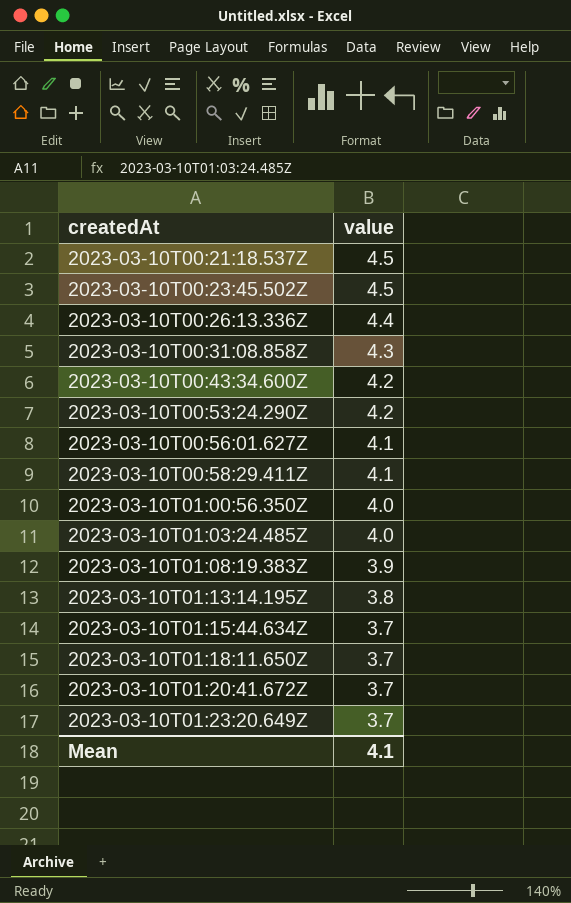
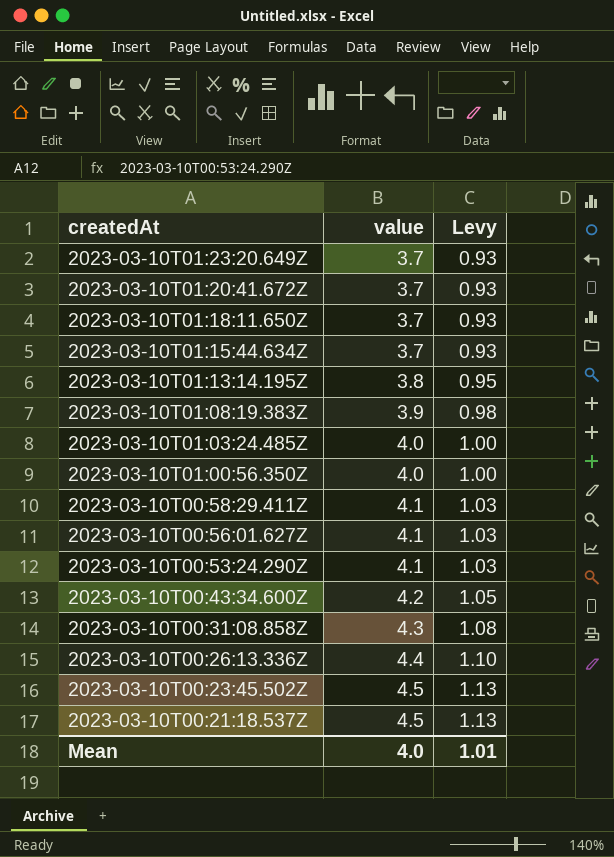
row order: createdAt ascending -> createdAt descending
column Levy | formula: none -> [value] * 0.25
2023-03-10T00:53:24.290Z | value: 4.2 -> 4.1
Mean | value: 4.1 -> 4.0

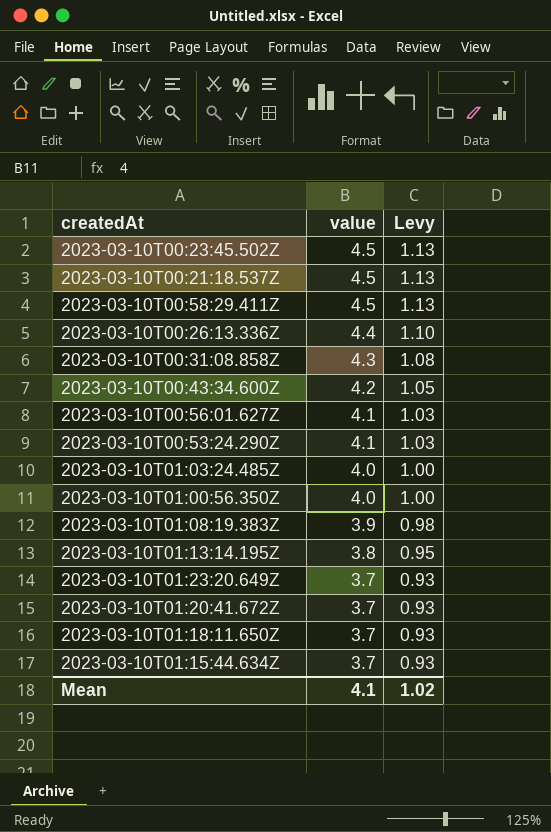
row order: createdAt descending -> value descending
2023-03-10T00:58:29.411Z | value: 4.1 -> 4.5
2023-03-10T00:58:29.411Z | Levy: 1.03 -> 1.13
Mean | value: 4.0 -> 4.1
Mean | Levy: 1.01 -> 1.02

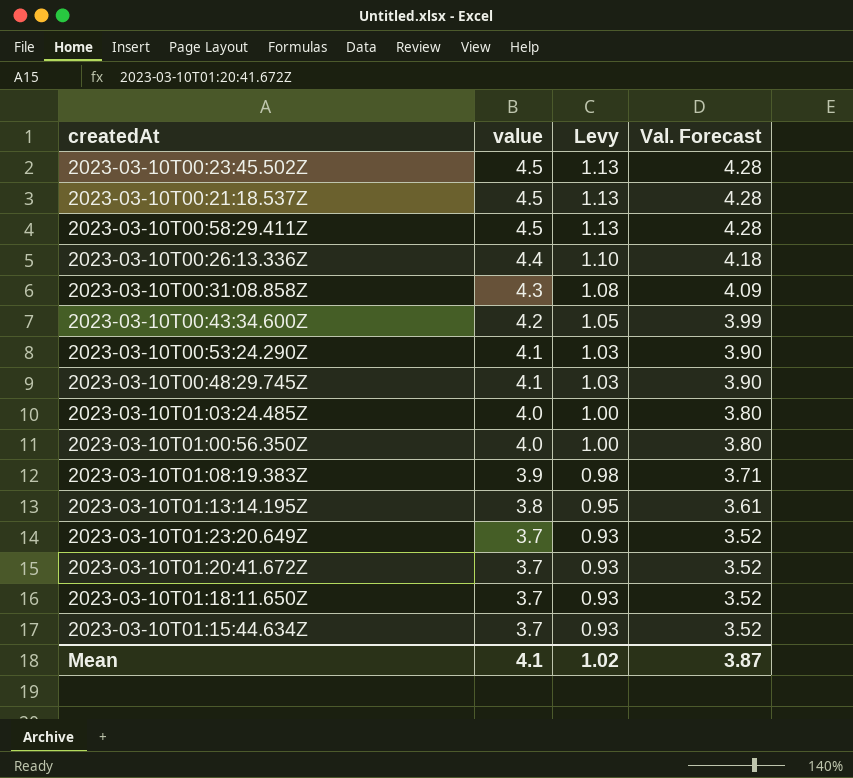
column Val. Forecast | formula: none -> [value] * 0.95
row 2023-03-10T00:56:01.627Z: 4.1 | 1.03 -> none
row 2023-03-10T00:48:29.745Z: none -> 4.1 | 1.03 | 3.90

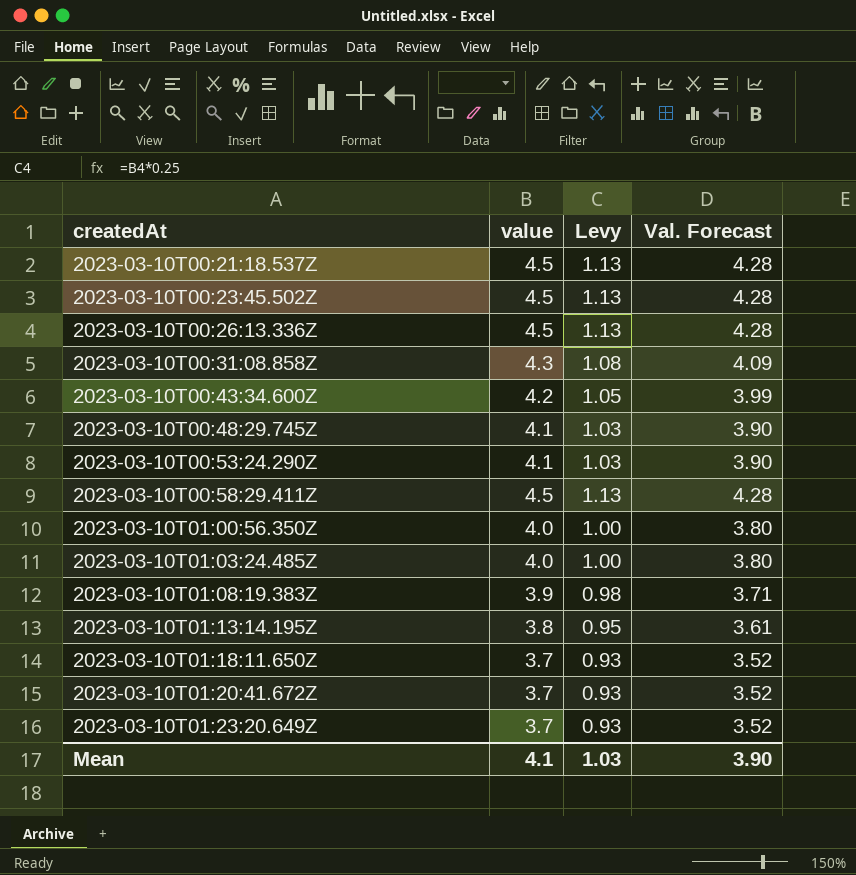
row order: value descending -> createdAt ascending
row 2023-03-10T01:15:44.634Z: 3.7 | 0.93 | 3.52 -> none
2023-03-10T00:26:13.336Z | value: 4.4 -> 4.5
2023-03-10T00:26:13.336Z | Levy: 1.10 -> 1.13
2023-03-10T00:26:13.336Z | Val. Forecast: 4.18 -> 4.28
Mean | Levy: 1.02 -> 1.03
Mean | Val. Forecast: 3.87 -> 3.90

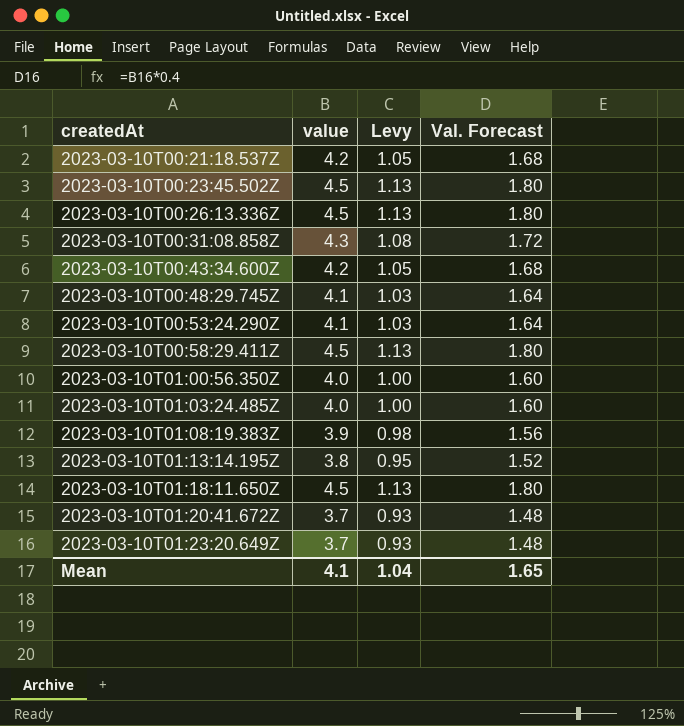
column Val. Forecast | formula: [value] * 0.95 -> [value] * 0.4
2023-03-10T00:21:18.537Z | value: 4.5 -> 4.2
2023-03-10T00:21:18.537Z | Levy: 1.13 -> 1.05
2023-03-10T01:18:11.650Z | value: 3.7 -> 4.5
2023-03-10T01:18:11.650Z | Levy: 0.93 -> 1.13
Mean | Levy: 1.03 -> 1.04
Mean | Val. Forecast: 3.90 -> 1.65

